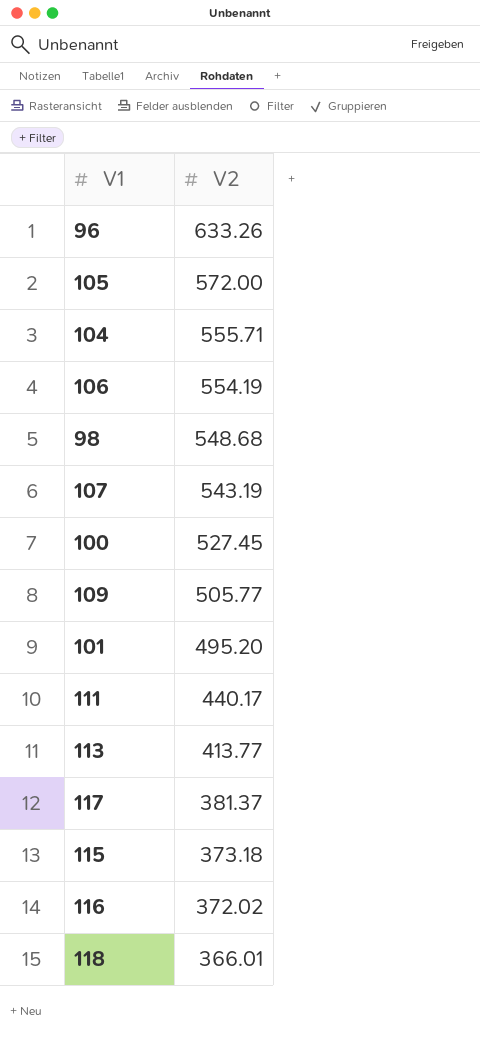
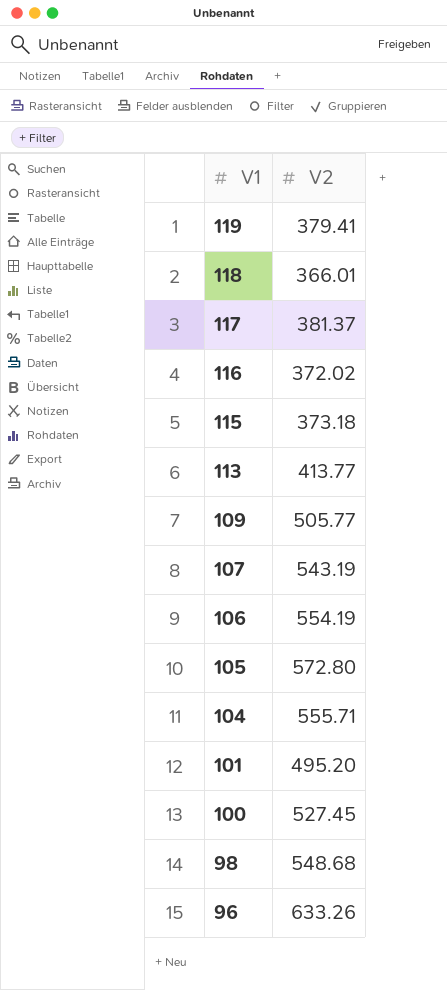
row order: V2 descending -> V1 descending
row 111: 440.17 -> none
row 119: none -> 379.41
105 | V2: 572.00 -> 572.80

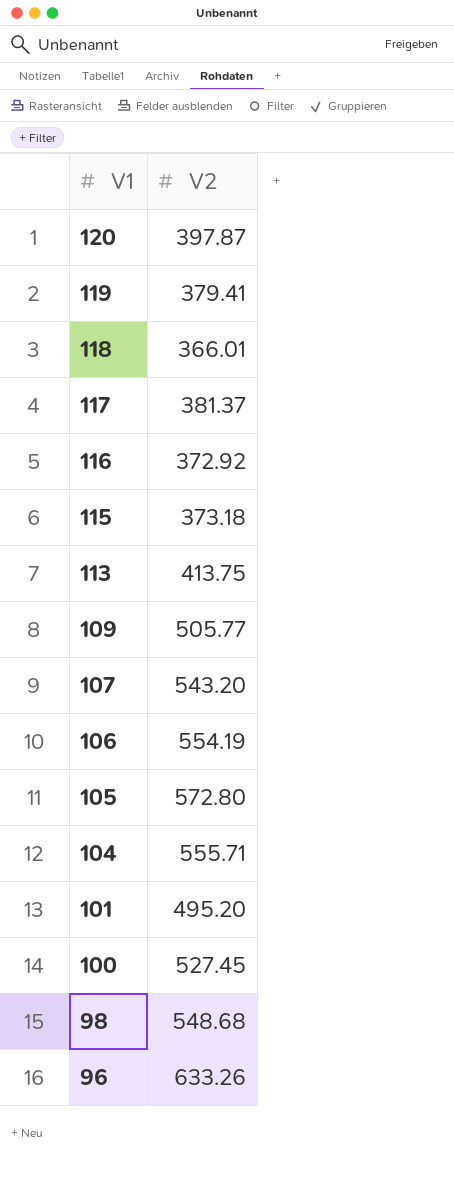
row 120: none -> 397.87
116 | V2: 372.02 -> 372.92
113 | V2: 413.77 -> 413.75
107 | V2: 543.19 -> 543.20

